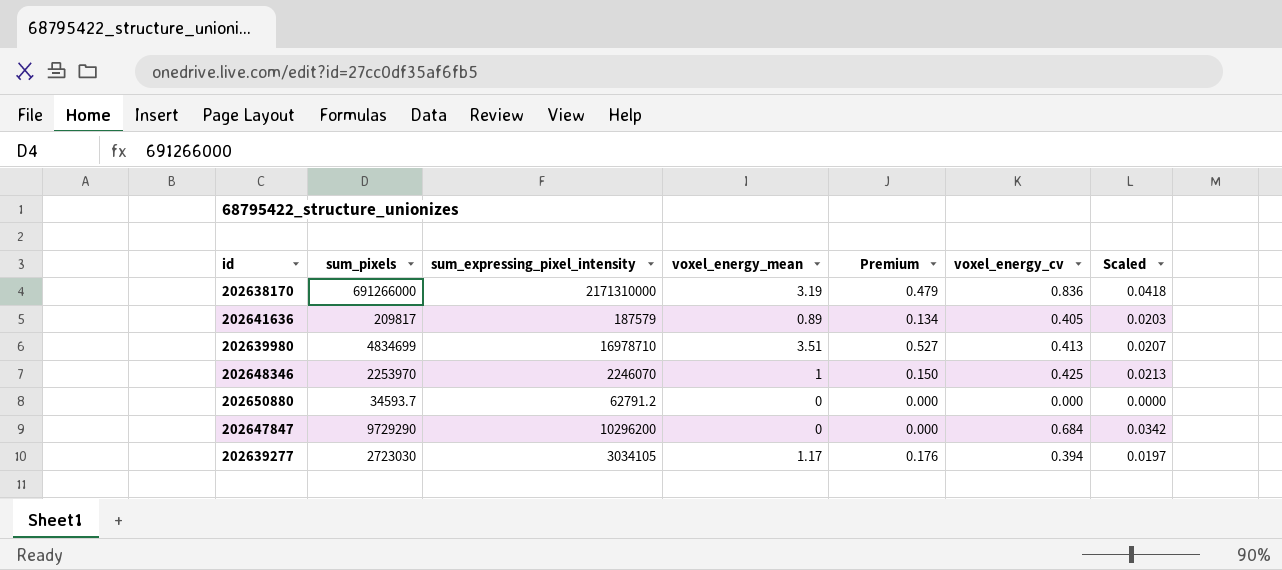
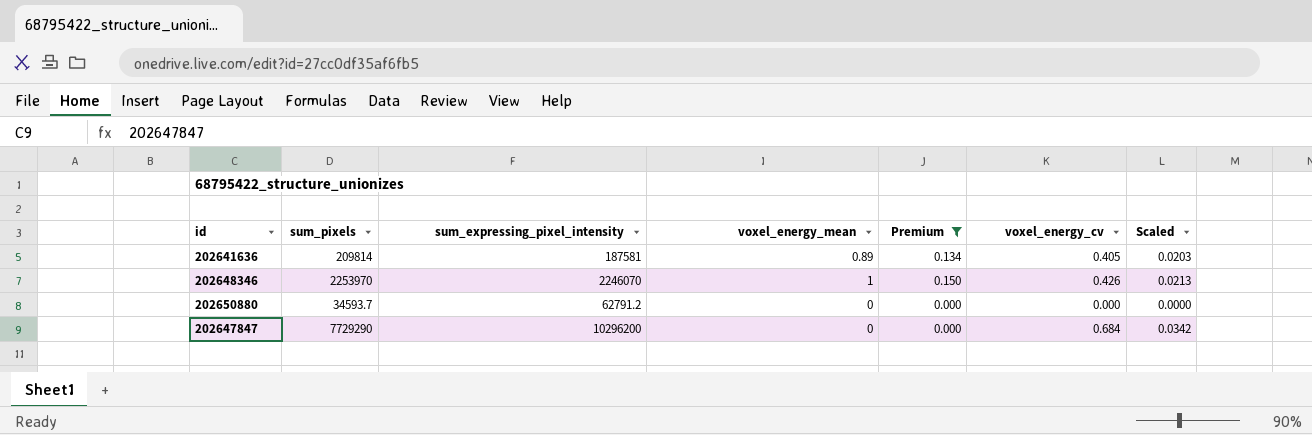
filter: none -> Premium <= 0.150
202641636 | sum_pixels: 209817 -> 209814
202641636 | sum_expressing_pixel_intensity: 187579 -> 187581
202648346 | voxel_energy_cv: 0.425 -> 0.426
202647847 | sum_pixels: 9729290 -> 7729290

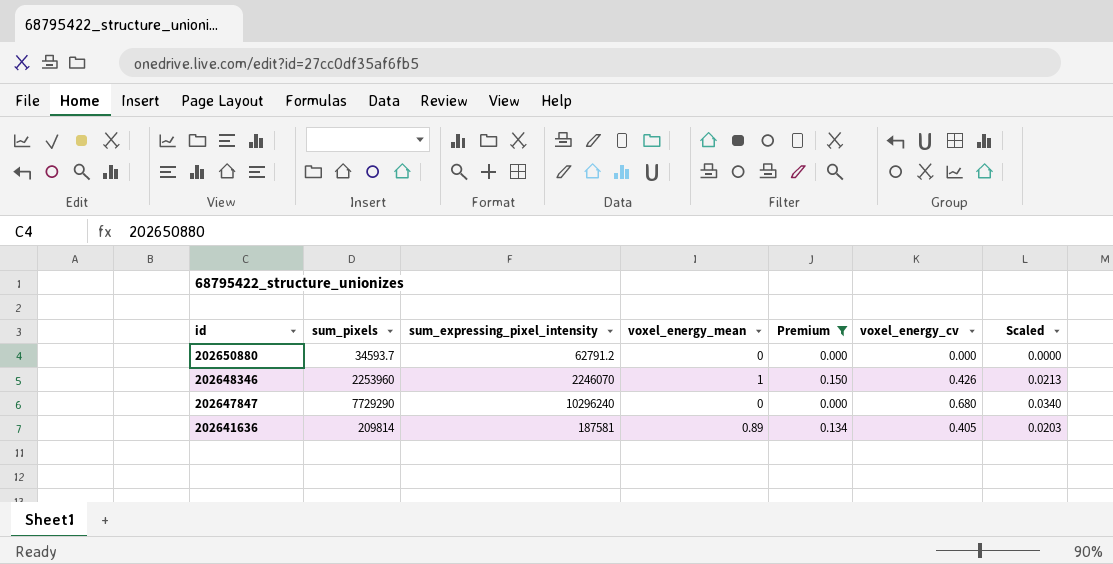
row order: none -> id descending
202648346 | sum_pixels: 2253970 -> 2253960
202647847 | sum_expressing_pixel_intensity: 10296200 -> 10296240
202647847 | voxel_energy_cv: 0.684 -> 0.680
202647847 | Scaled: 0.0342 -> 0.0340

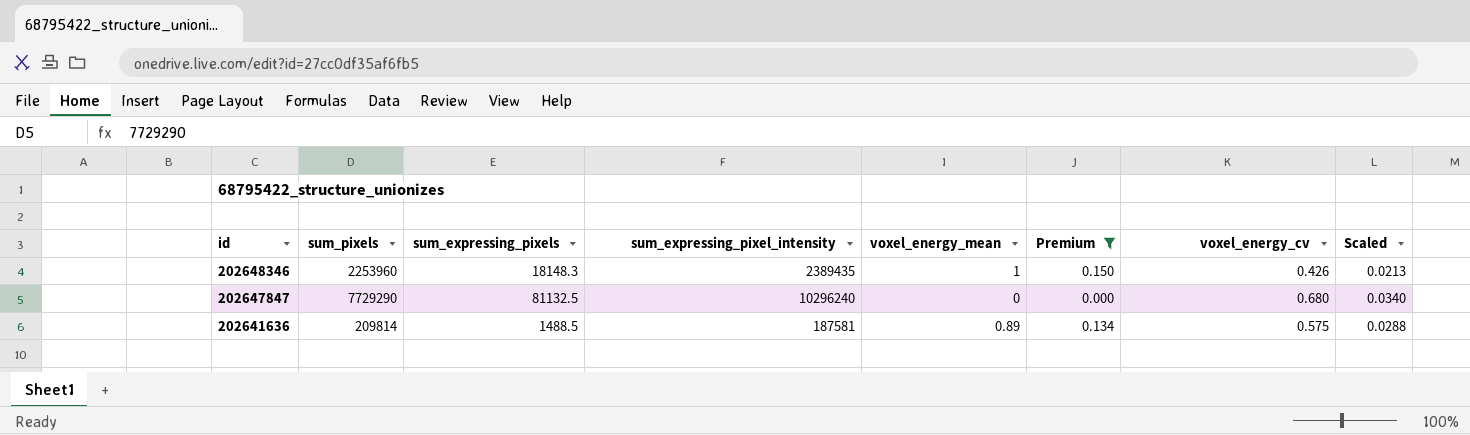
column sum_expressing_pixels | position: none -> 3
row 202650880: 34593.7 | 62791.2 | 0 | 0.000 | 0.000 | 0.0000 -> none
202648346 | sum_expressing_pixel_intensity: 2246070 -> 2389435
202641636 | voxel_energy_cv: 0.405 -> 0.575
202641636 | Scaled: 0.0203 -> 0.0288

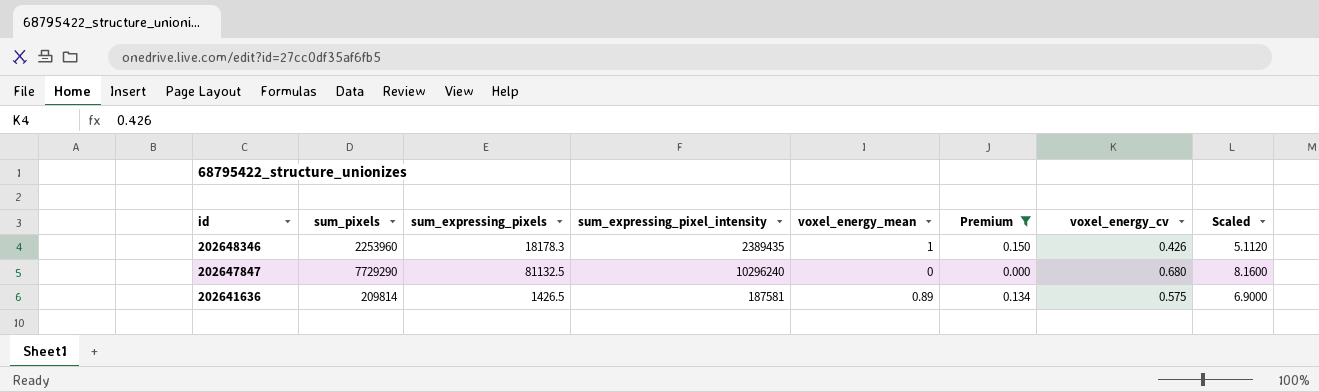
column Scaled | formula: [voxel_energy_cv] * 0.05 -> [voxel_energy_cv] * 12
202648346 | sum_expressing_pixels: 18148.3 -> 18178.3
202641636 | sum_expressing_pixels: 1488.5 -> 1426.5

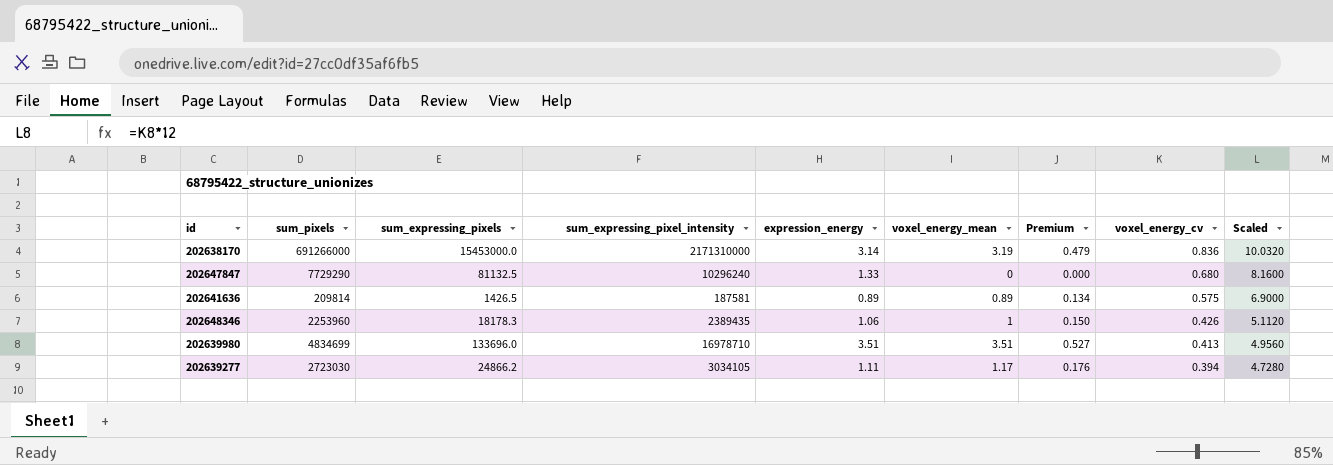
filter: Premium <= 0.150 -> none
row order: id descending -> voxel_energy_cv descending
column expression_energy | formula: none -> [sum_expressing_pixel_intensity] / [sum_pixels]

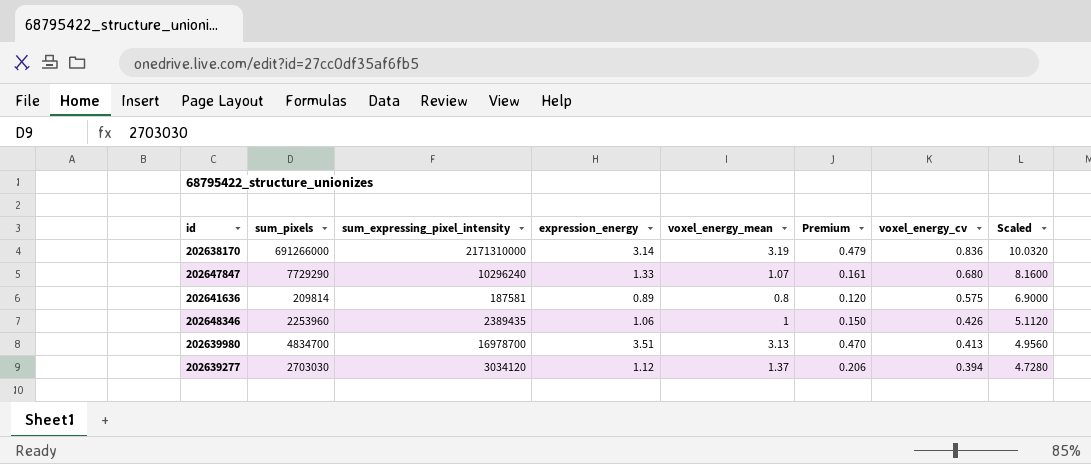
column sum_expressing_pixels | position: 3 -> none
202647847 | voxel_energy_mean: 0 -> 1.07
202647847 | Premium: 0.000 -> 0.161
202641636 | voxel_energy_mean: 0.89 -> 0.8
202641636 | Premium: 0.134 -> 0.120
202639980 | sum_pixels: 4834699 -> 4834700
202639980 | sum_expressing_pixel_intensity: 16978710 -> 16978700
202639980 | voxel_energy_mean: 3.51 -> 3.13
202639980 | Premium: 0.527 -> 0.470
202639277 | sum_pixels: 2723030 -> 2703030
202639277 | sum_expressing_pixel_intensity: 3034105 -> 3034120
202639277 | expression_energy: 1.11 -> 1.12
202639277 | voxel_energy_mean: 1.17 -> 1.37
202639277 | Premium: 0.176 -> 0.206

